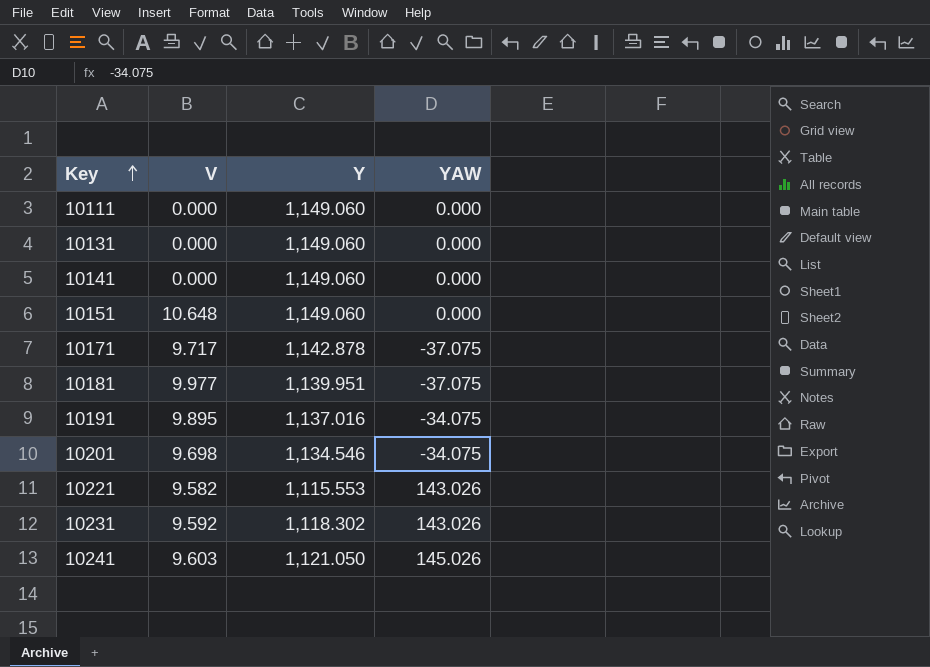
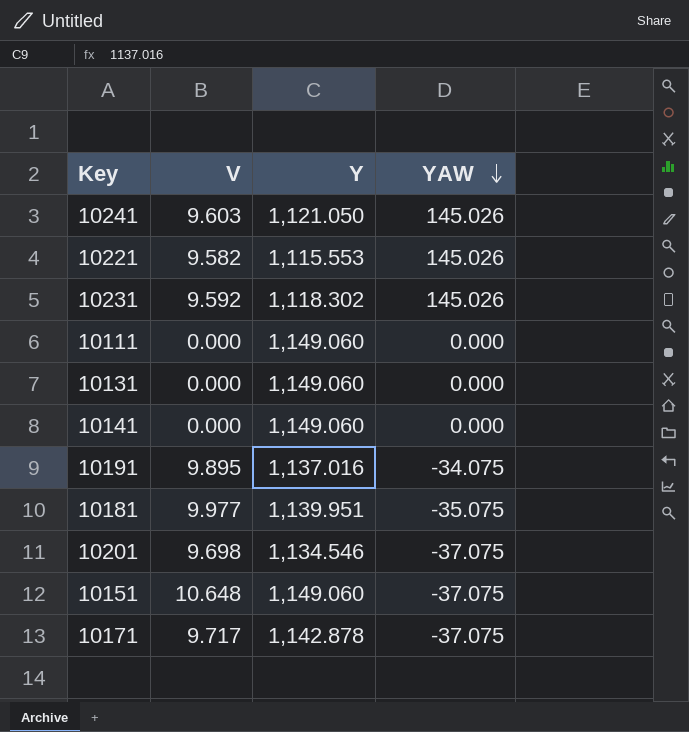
row order: Key ascending -> YAW descending
10221 | YAW: 143.026 -> 145.026
10231 | YAW: 143.026 -> 145.026
10181 | YAW: -37.075 -> -35.075
10201 | YAW: -34.075 -> -37.075
10151 | YAW: 0.000 -> -37.075

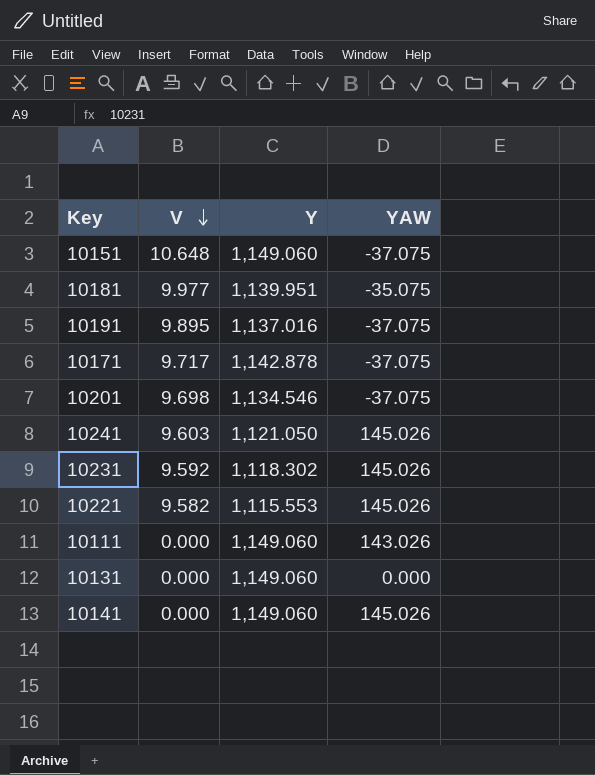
row order: YAW descending -> V descending
10191 | YAW: -34.075 -> -37.075
10111 | YAW: 0.000 -> 143.026
10141 | YAW: 0.000 -> 145.026

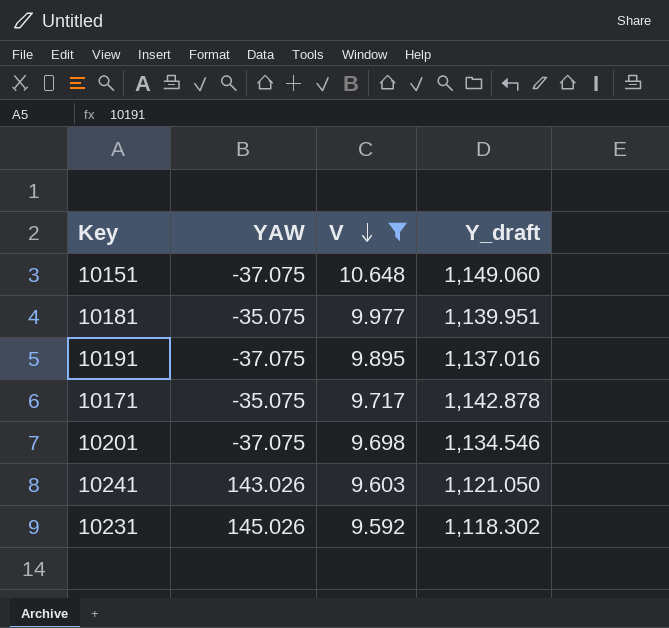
filter: none -> V >= 9.592
column YAW | position: 4 -> 2
column name: Y -> Y_draft
10171 | YAW: -37.075 -> -35.075
10241 | YAW: 145.026 -> 143.026

